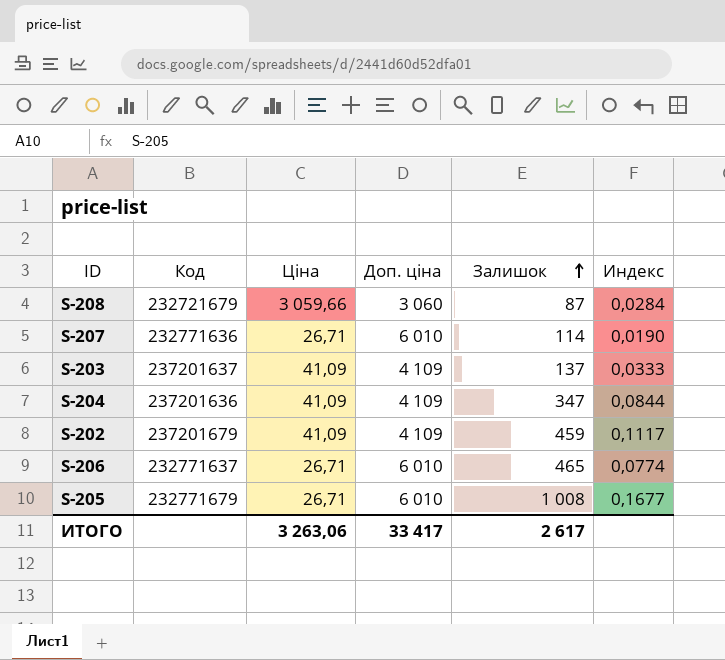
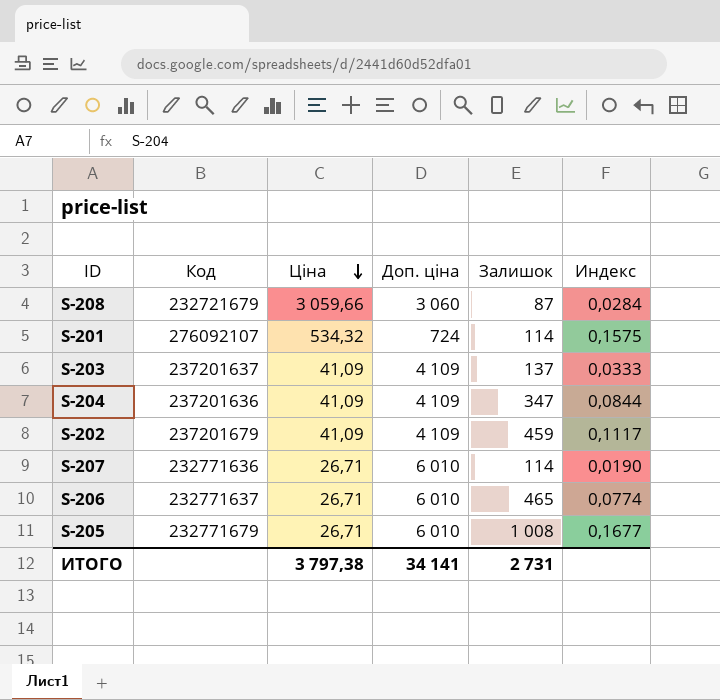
row order: Залишок ascending -> Ціна descending
row S-201: none -> 276092107 | 534,32 | 724 | 114 | 0,1575
ИТОГО | Ціна: 3 263,06 -> 3 797,38
ИТОГО | Доп. ціна: 33 417 -> 34 141
ИТОГО | Залишок: 2 617 -> 2 731

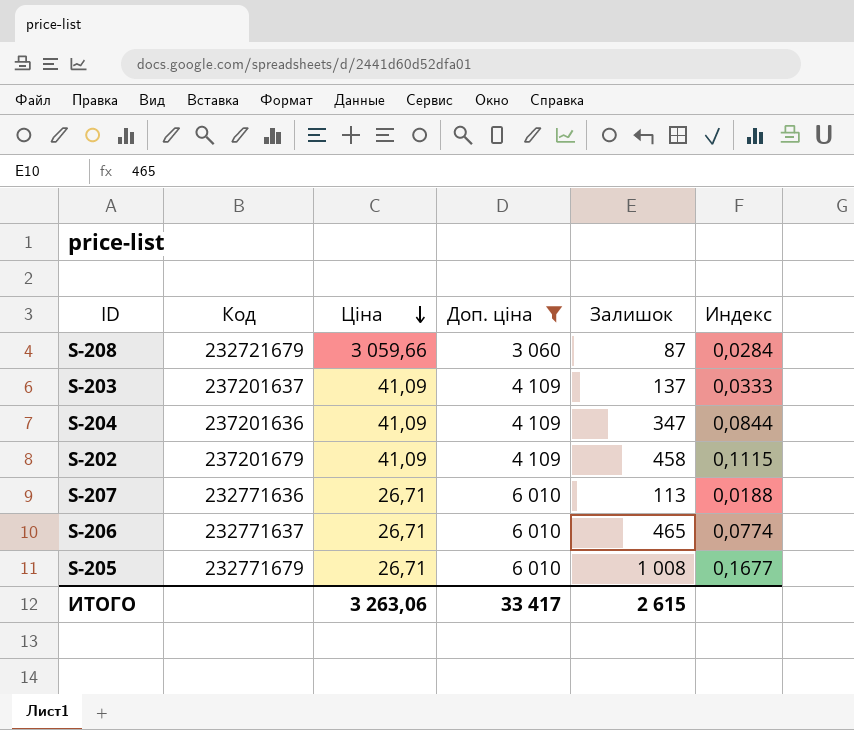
filter: none -> Доп. ціна != 724
S-202 | Залишок: 459 -> 458
S-202 | Индекс: 0,1117 -> 0,1115
S-207 | Залишок: 114 -> 113
S-207 | Индекс: 0,0190 -> 0,0188
ИТОГО | Ціна: 3 797,38 -> 3 263,06
ИТОГО | Доп. ціна: 34 141 -> 33 417
ИТОГО | Залишок: 2 731 -> 2 615

